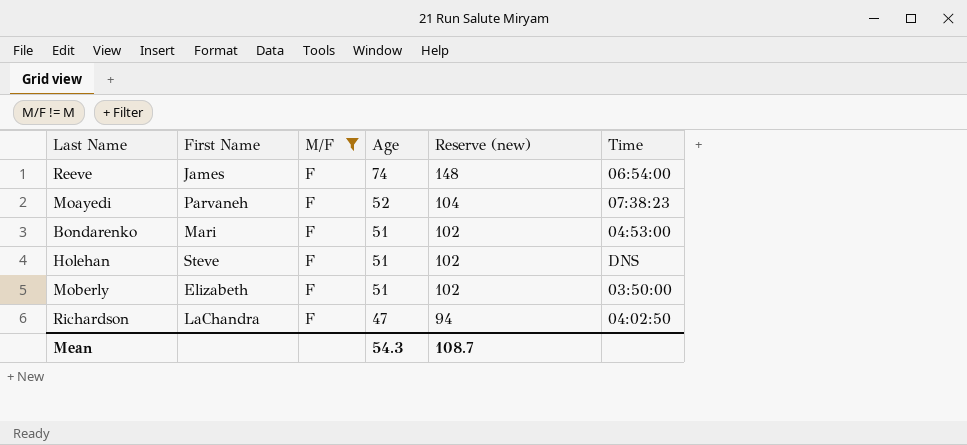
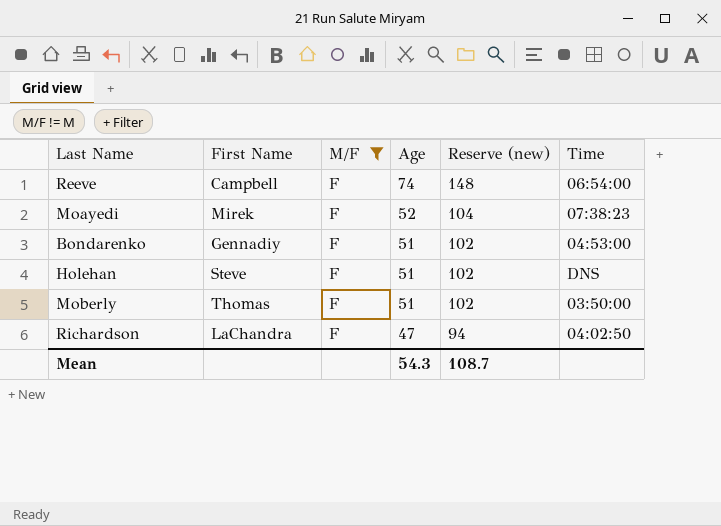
Reeve | First Name: James -> Campbell
Moayedi | First Name: Parvaneh -> Mirek
Bondarenko | First Name: Mari -> Gennadiy
Moberly | First Name: Elizabeth -> Thomas

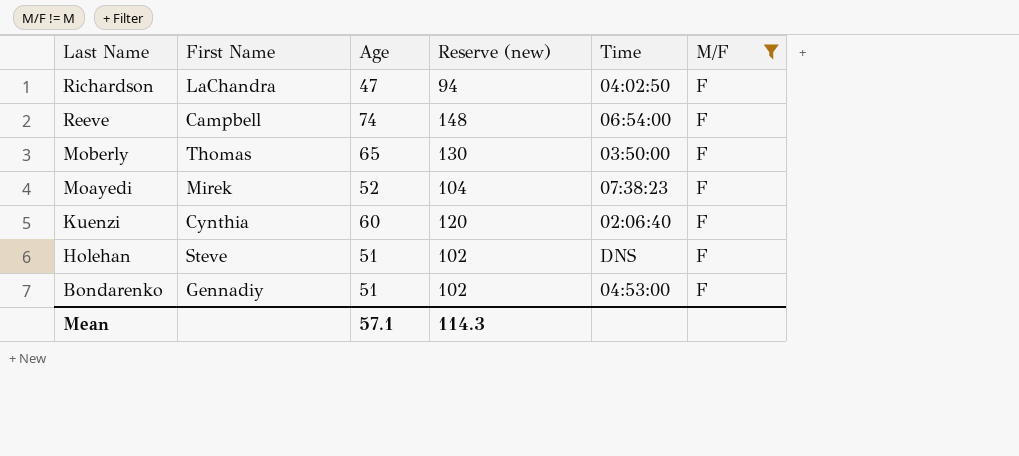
row order: Age descending -> Last Name descending
column M/F | position: 3 -> 6
Moberly | Age: 51 -> 65
Moberly | Reserve (new): 102 -> 130
row Kuenzi: none -> Cynthia | 60 | 120 | 02:06:40 | F
Mean | Age: 54.3 -> 57.1
Mean | Reserve (new): 108.7 -> 114.3

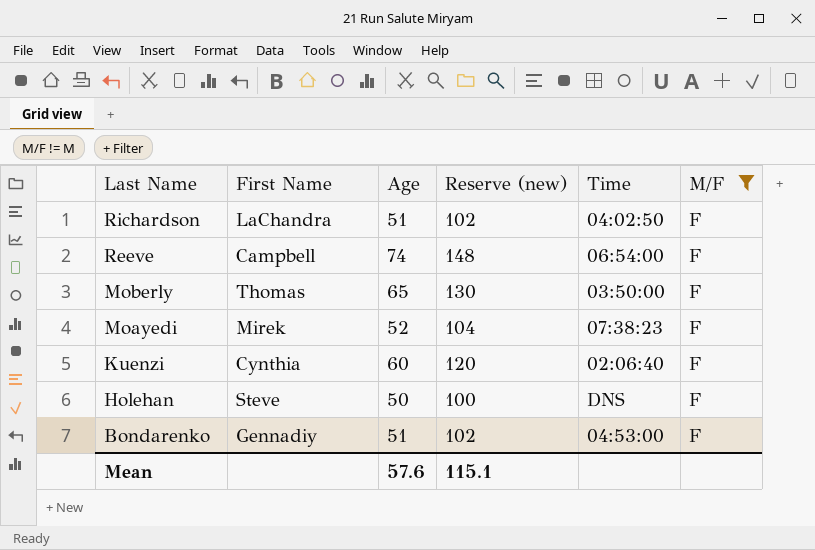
Richardson | Age: 47 -> 51
Richardson | Reserve (new): 94 -> 102
Holehan | Age: 51 -> 50
Holehan | Reserve (new): 102 -> 100
Mean | Age: 57.1 -> 57.6
Mean | Reserve (new): 114.3 -> 115.1

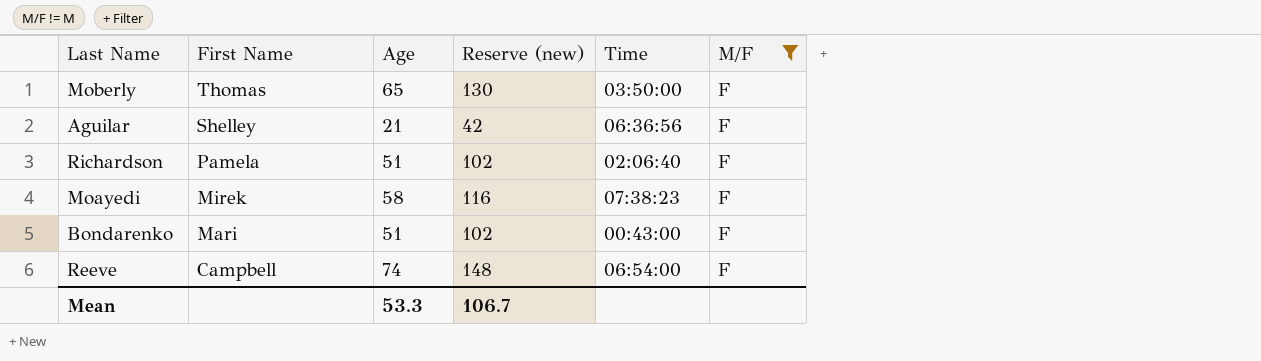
row order: Last Name descending -> First Name descending
row Kuenzi: Cynthia | 60 | 120 | 02:06:40 | F -> none
row Holehan: Steve | 50 | 100 | DNS | F -> none
row Aguilar: none -> Shelley | 21 | 42 | 06:36:56 | F
Richardson | First Name: LaChandra -> Pamela
Richardson | Time: 04:02:50 -> 02:06:40
Moayedi | Age: 52 -> 58
Moayedi | Reserve (new): 104 -> 116
Bondarenko | First Name: Gennadiy -> Mari
Bondarenko | Time: 04:53:00 -> 00:43:00
Mean | Age: 57.6 -> 53.3
Mean | Reserve (new): 115.1 -> 106.7

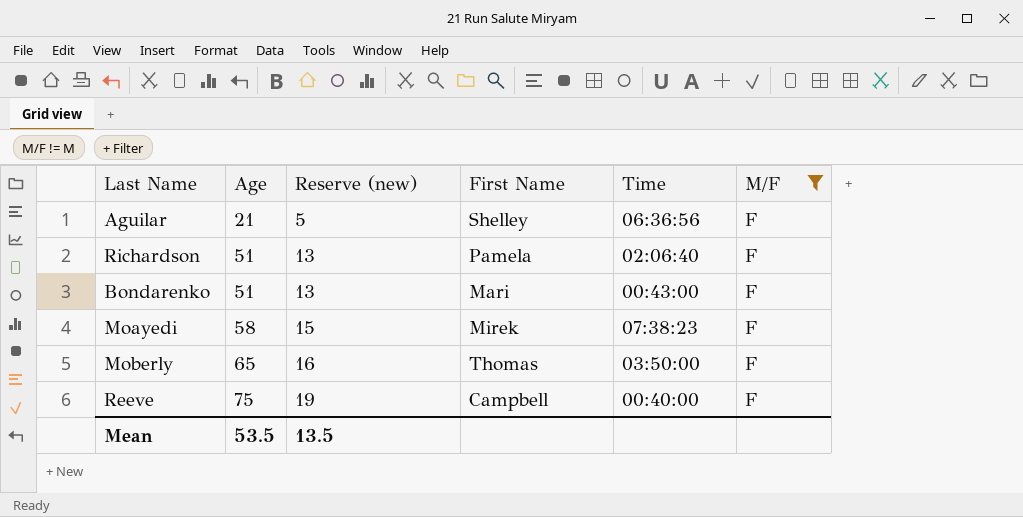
row order: First Name descending -> Age ascending
column Reserve (new) | formula: [Age] * 2 -> [Age] * 0.25
column First Name | position: 2 -> 4
Reeve | Age: 74 -> 75
Reeve | Time: 06:54:00 -> 00:40:00
Mean | Age: 53.3 -> 53.5
Mean | Reserve (new): 106.7 -> 13.5

